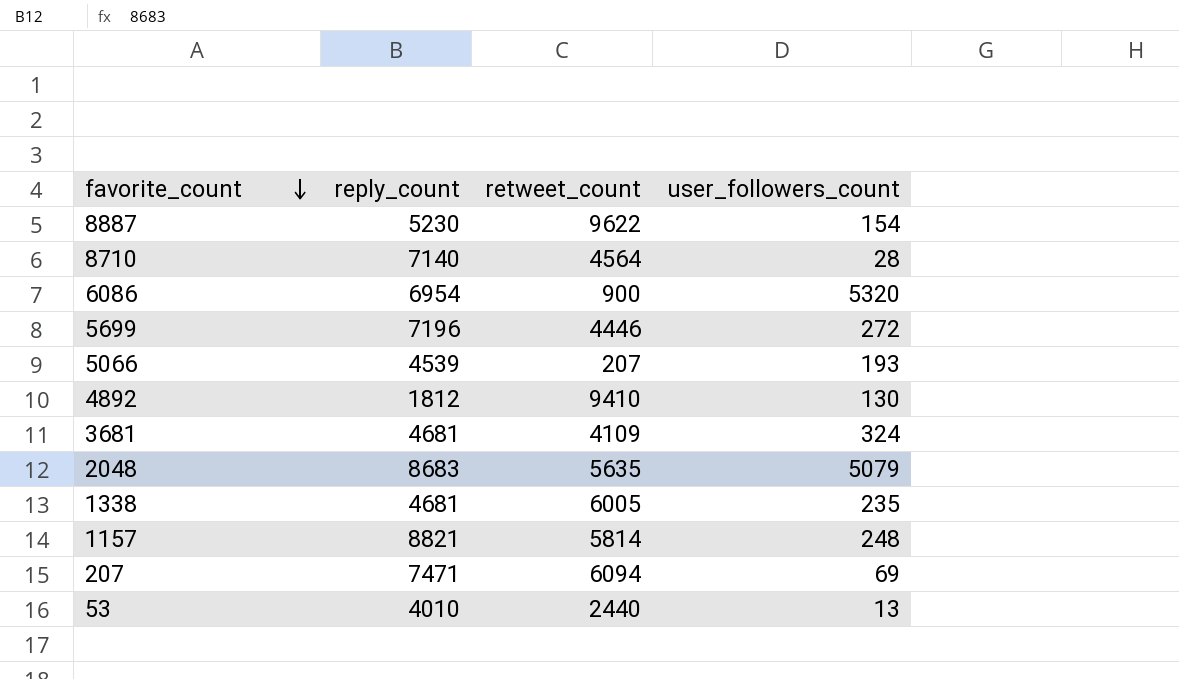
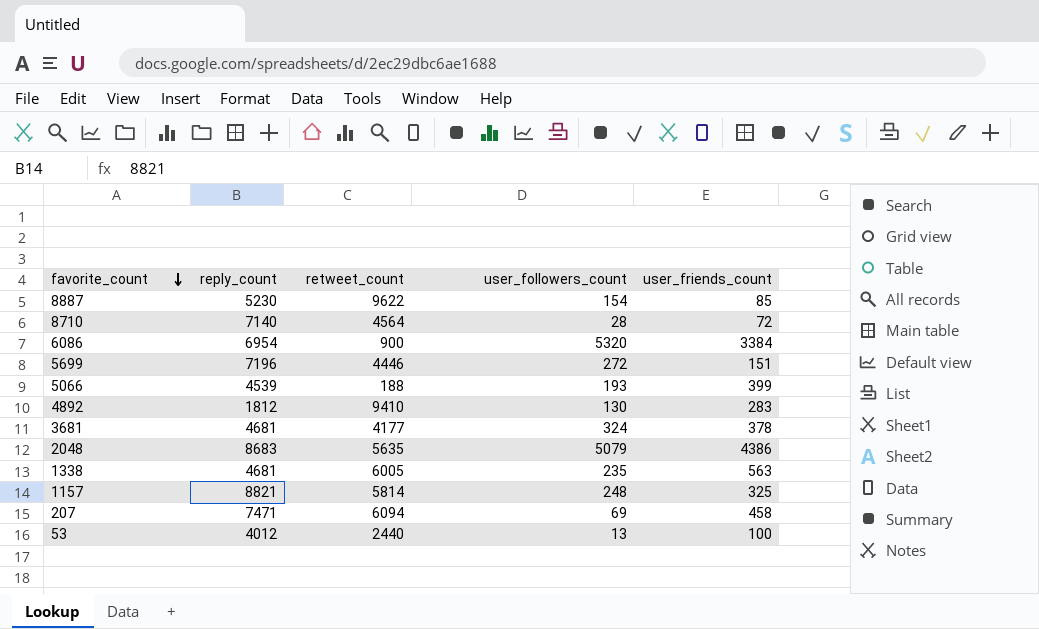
column user_friends_count | position: none -> 5
5066 | retweet_count: 207 -> 188
3681 | retweet_count: 4109 -> 4177
53 | reply_count: 4010 -> 4012

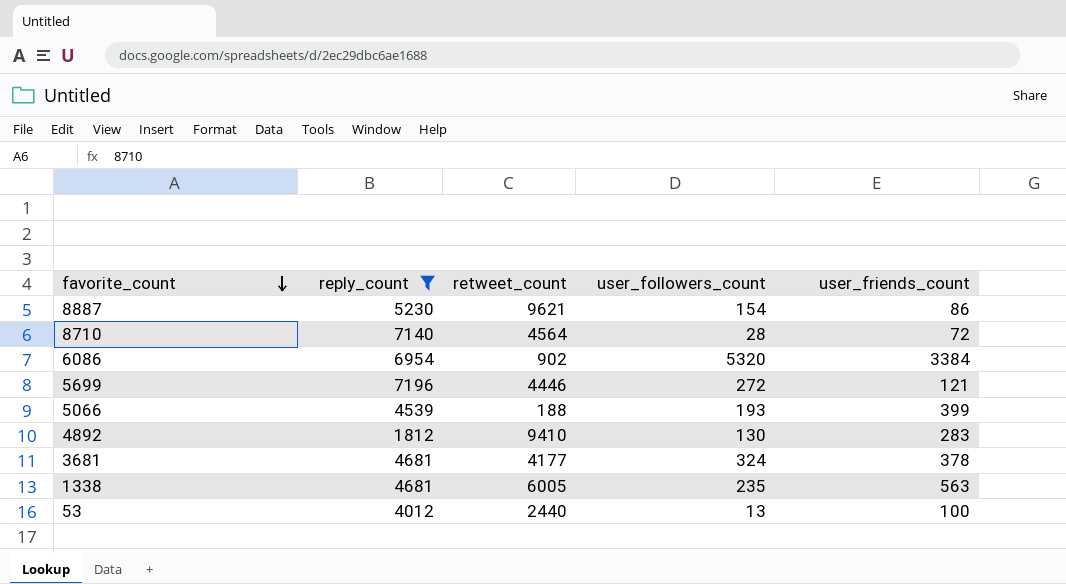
filter: none -> reply_count <= 7196
8887 | retweet_count: 9622 -> 9621
8887 | user_friends_count: 85 -> 86
6086 | retweet_count: 900 -> 902
5699 | user_friends_count: 151 -> 121

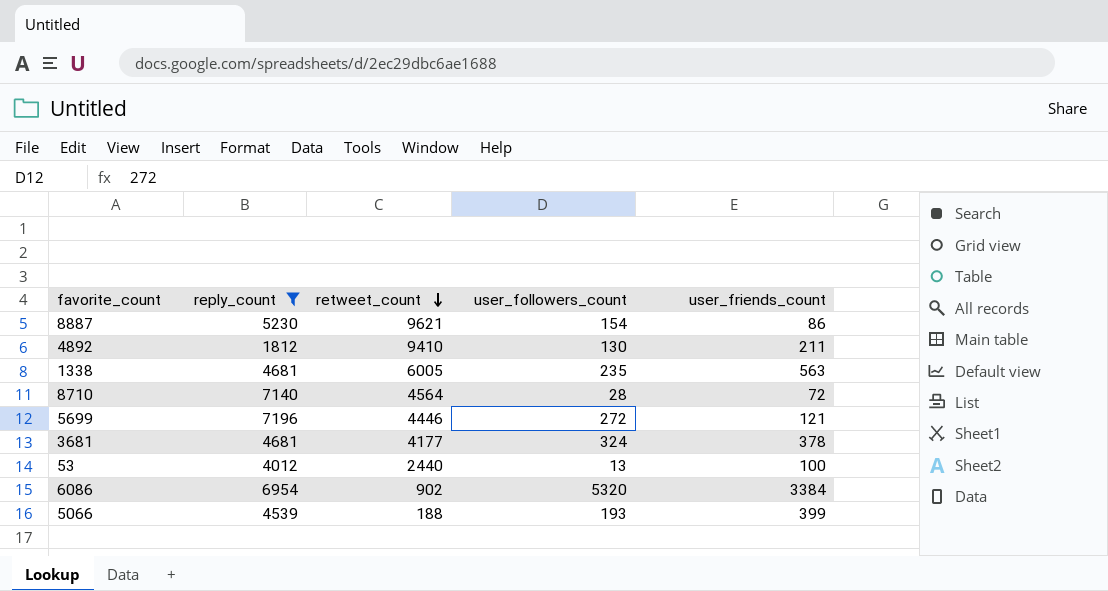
row order: favorite_count descending -> retweet_count descending
4892 | user_friends_count: 283 -> 211

